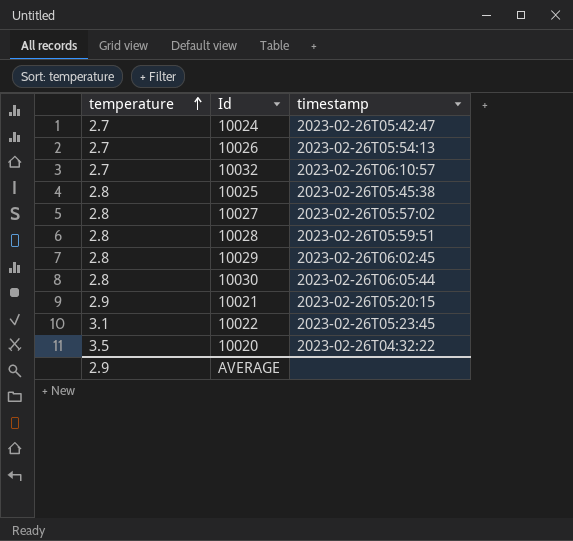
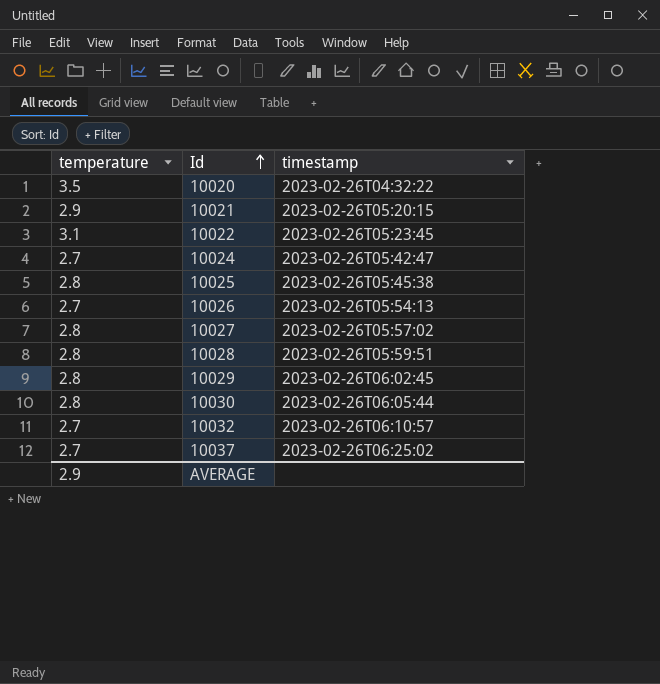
row order: temperature ascending -> Id ascending
row 10037: none -> 2.7 | 2023-02-26T06:25:02

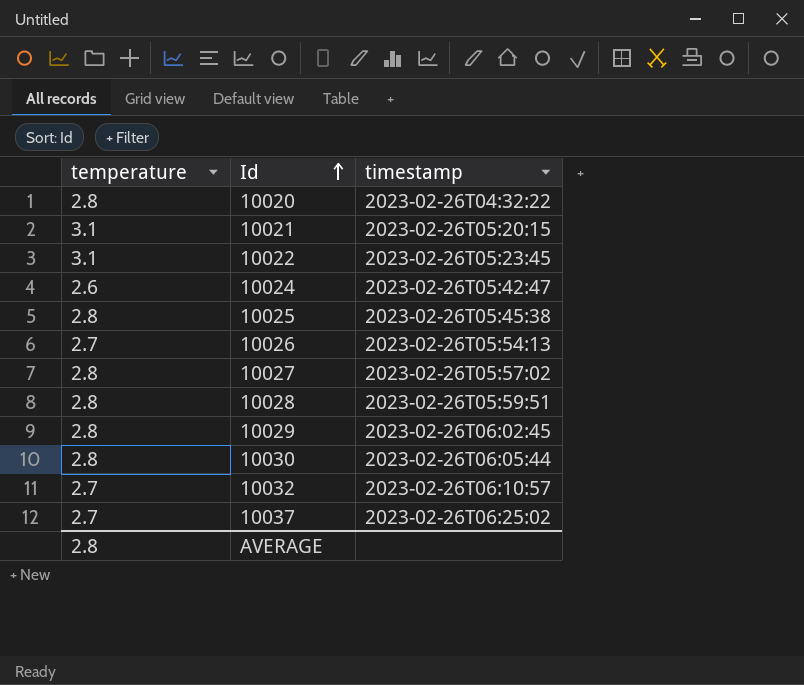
10020 | temperature: 3.5 -> 2.8
10021 | temperature: 2.9 -> 3.1
10024 | temperature: 2.7 -> 2.6
AVERAGE | temperature: 2.9 -> 2.8

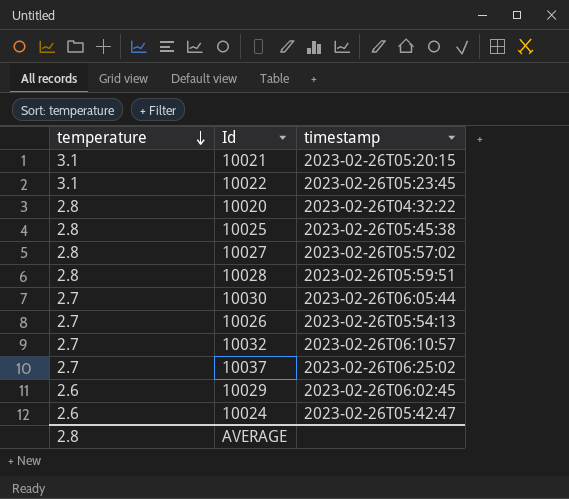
row order: Id ascending -> temperature descending
10030 | temperature: 2.8 -> 2.7
10029 | temperature: 2.8 -> 2.6

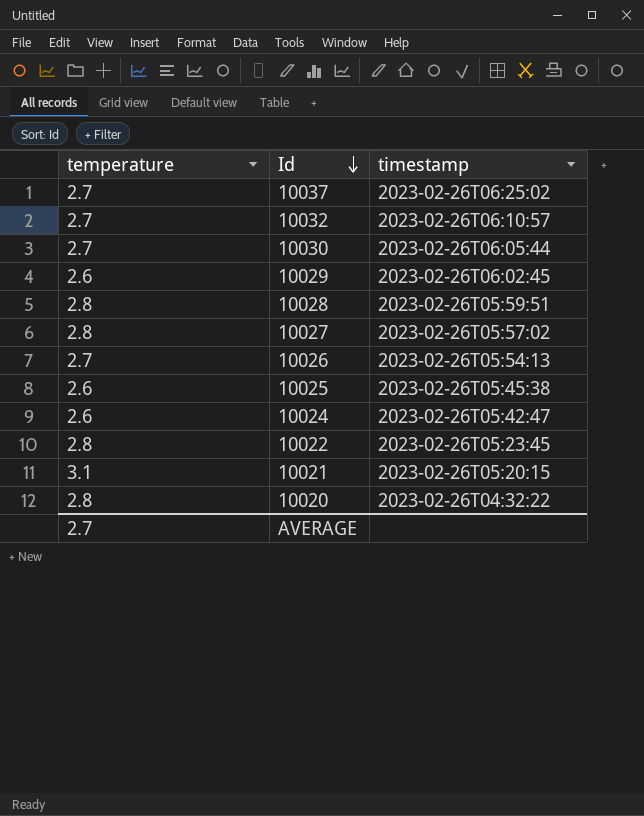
row order: temperature descending -> Id descending
10025 | temperature: 2.8 -> 2.6
10022 | temperature: 3.1 -> 2.8
AVERAGE | temperature: 2.8 -> 2.7

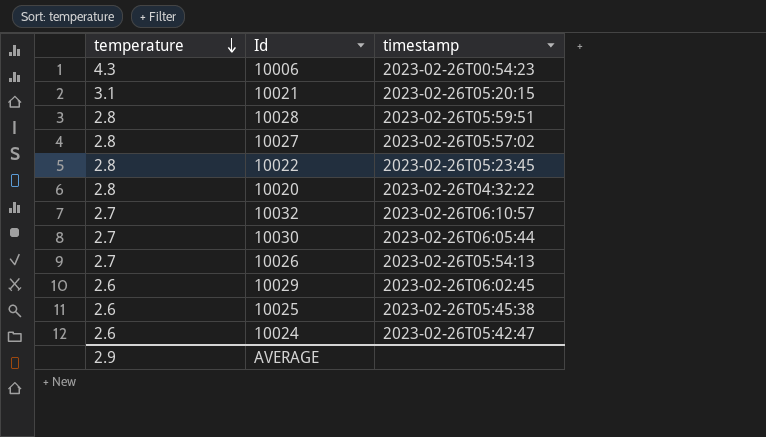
row order: Id descending -> temperature descending
row 10037: 2.7 | 2023-02-26T06:25:02 -> none
row 10006: none -> 4.3 | 2023-02-26T00:54:23
AVERAGE | temperature: 2.7 -> 2.9

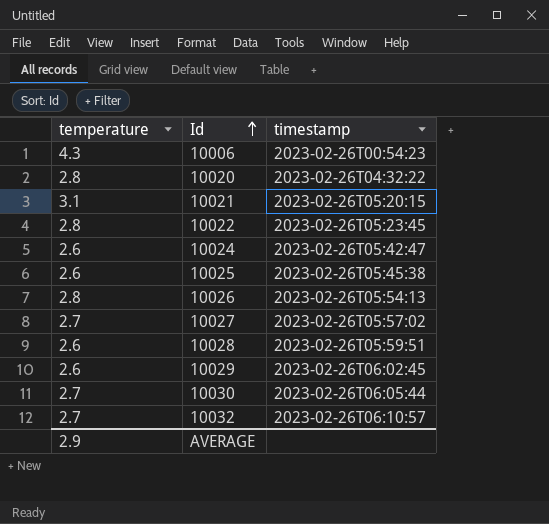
row order: temperature descending -> Id ascending
10026 | temperature: 2.7 -> 2.8
10027 | temperature: 2.8 -> 2.7
10028 | temperature: 2.8 -> 2.6

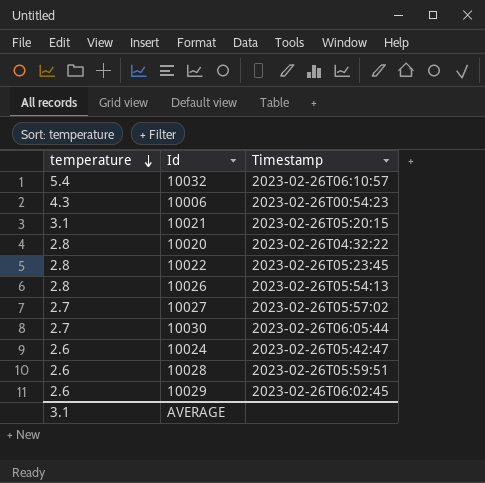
row order: Id ascending -> temperature descending
column name: timestamp -> Timestamp
row 10025: 2.6 | 2023-02-26T05:45:38 -> none
10032 | temperature: 2.7 -> 5.4
AVERAGE | temperature: 2.9 -> 3.1

